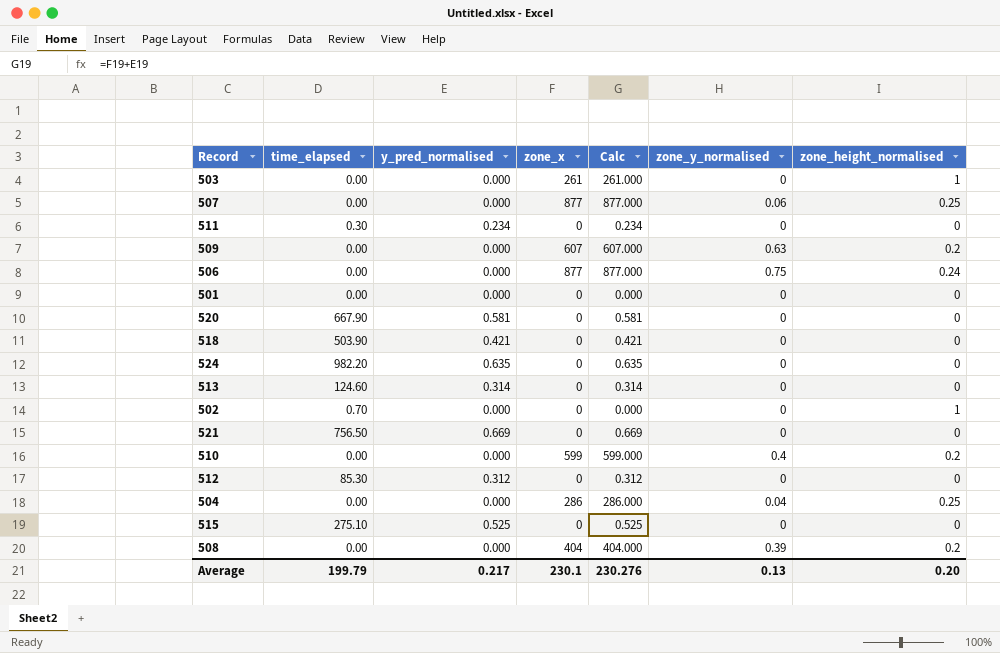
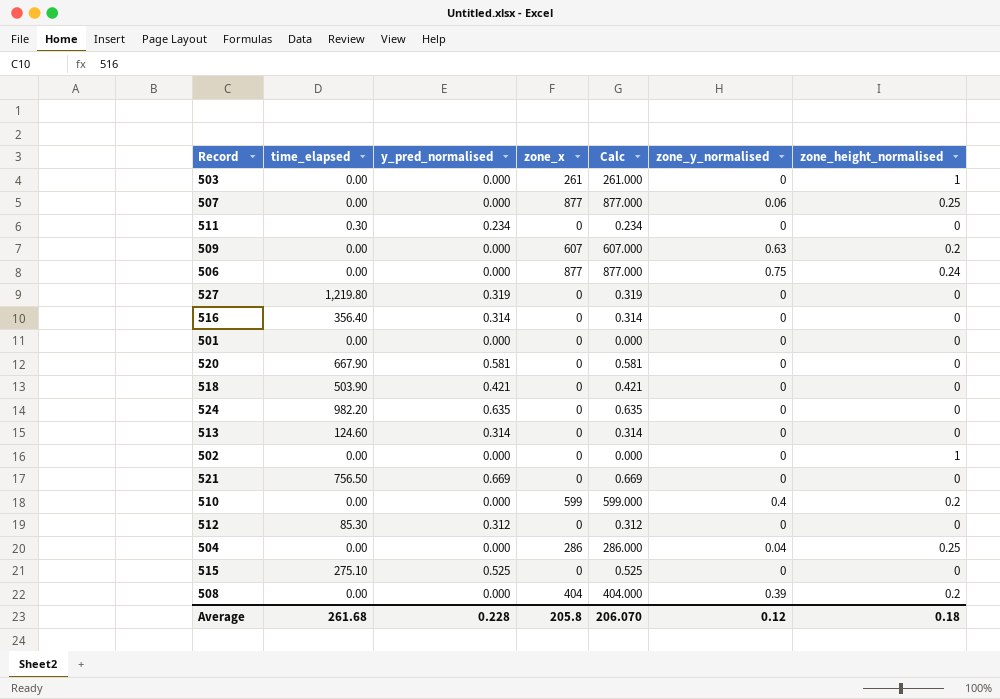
row 527: none -> 1,219.80 | 0.319 | 0 | 0.319 | 0 | 0
row 516: none -> 356.40 | 0.314 | 0 | 0.314 | 0 | 0
502 | time_elapsed: 0.70 -> 0.00
Average | time_elapsed: 199.79 -> 261.68
Average | y_pred_normalised: 0.217 -> 0.228
Average | zone_x: 230.1 -> 205.8
Average | Calc: 230.276 -> 206.070
Average | zone_y_normalised: 0.13 -> 0.12
Average | zone_height_normalised: 0.20 -> 0.18

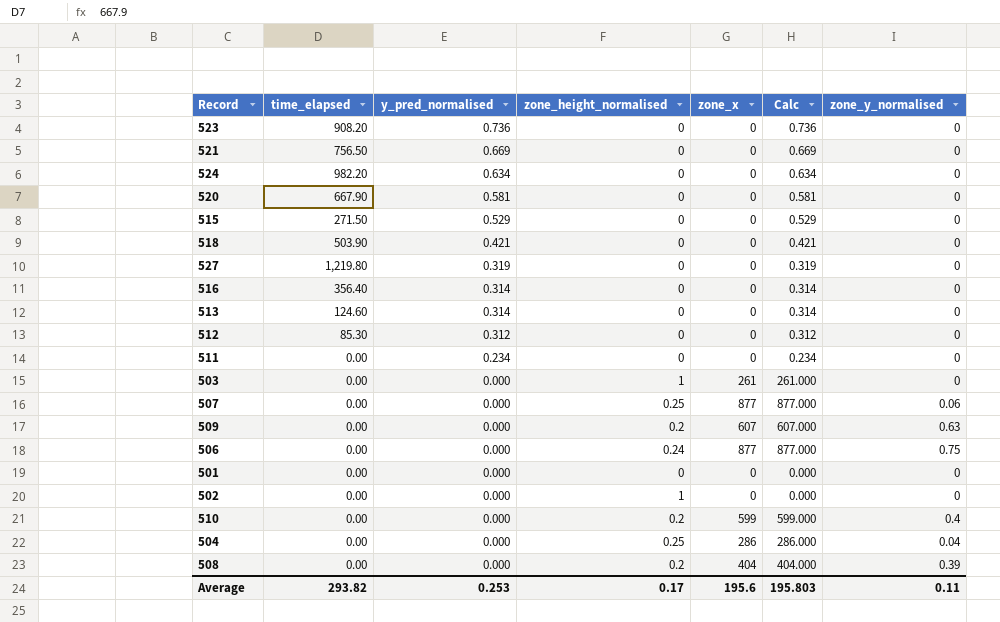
row order: none -> y_pred_normalised descending
column zone_height_normalised | position: 7 -> 4
row 523: none -> 908.20 | 0.736 | 0 | 0 | 0.736 | 0
524 | y_pred_normalised: 0.635 -> 0.634
524 | Calc: 0.635 -> 0.634
515 | time_elapsed: 275.10 -> 271.50
515 | y_pred_normalised: 0.525 -> 0.529
515 | Calc: 0.525 -> 0.529
511 | time_elapsed: 0.30 -> 0.00
Average | time_elapsed: 261.68 -> 293.82
Average | y_pred_normalised: 0.228 -> 0.253
Average | zone_height_normalised: 0.18 -> 0.17
Average | zone_x: 205.8 -> 195.6
Average | Calc: 206.070 -> 195.803
Average | zone_y_normalised: 0.12 -> 0.11

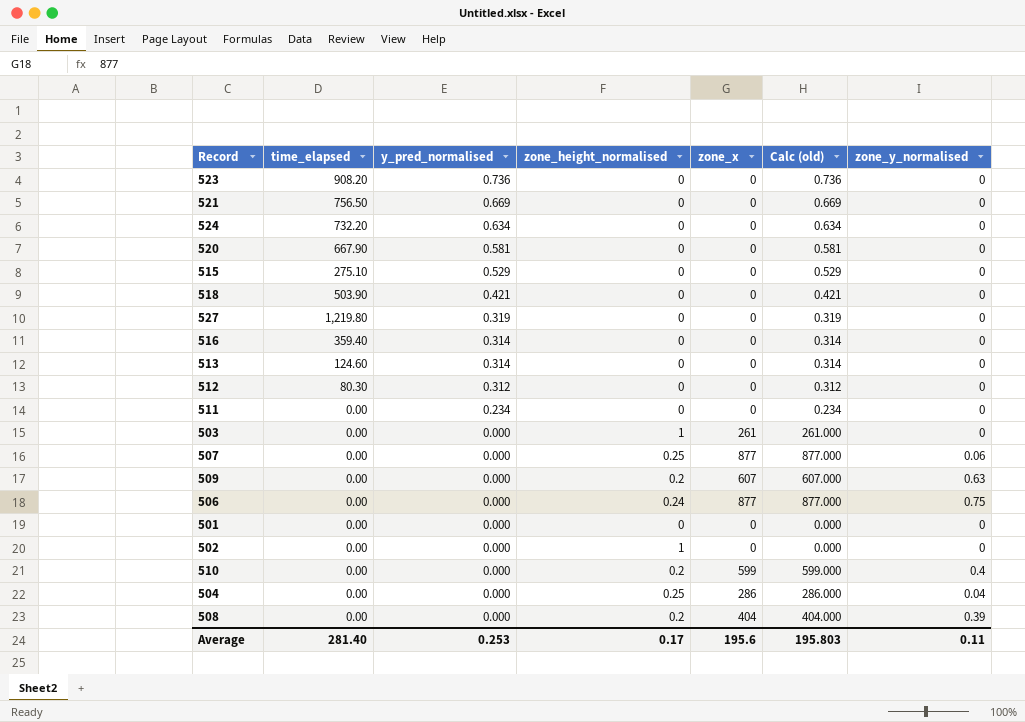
column name: Calc -> Calc (old)
524 | time_elapsed: 982.20 -> 732.20
515 | time_elapsed: 271.50 -> 275.10
516 | time_elapsed: 356.40 -> 359.40
512 | time_elapsed: 85.30 -> 80.30
Average | time_elapsed: 293.82 -> 281.40

